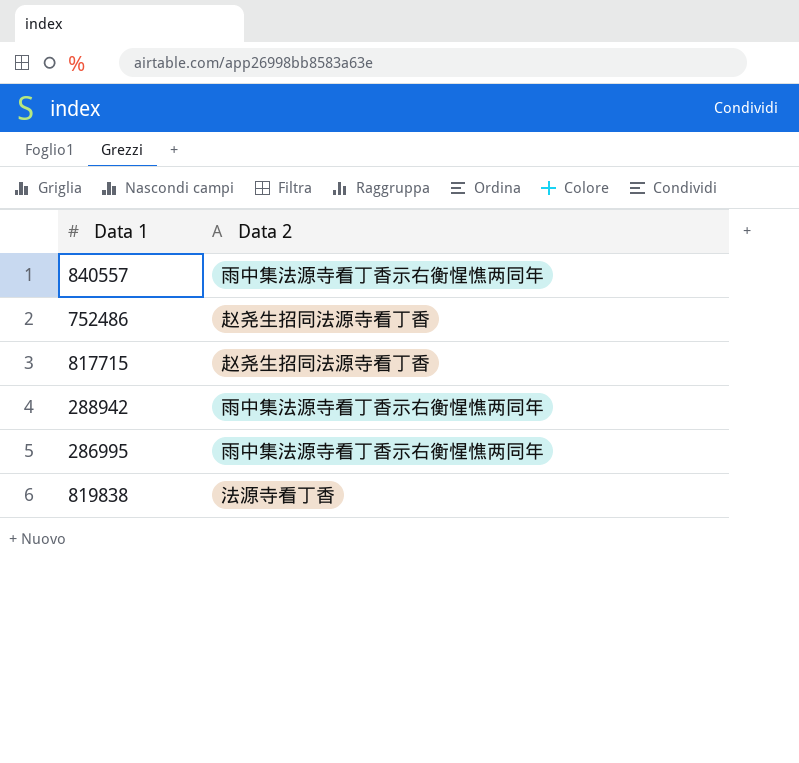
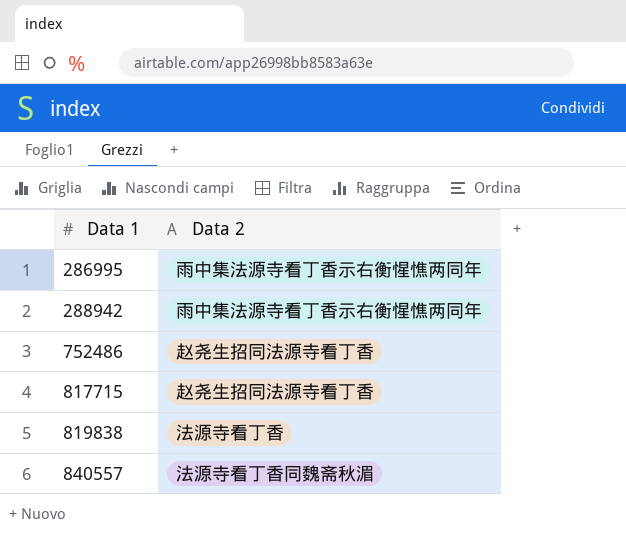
row order: none -> Data 1 ascending
840557 | Data 2: 雨中集法源寺看丁香示右衡惺憔两同年 -> 法源寺看丁香同魏斋秋湄

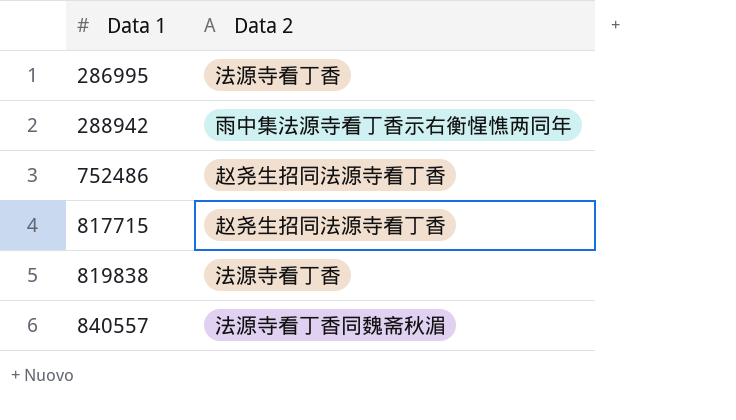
286995 | Data 2: 雨中集法源寺看丁香示右衡惺憔两同年 -> 法源寺看丁香

